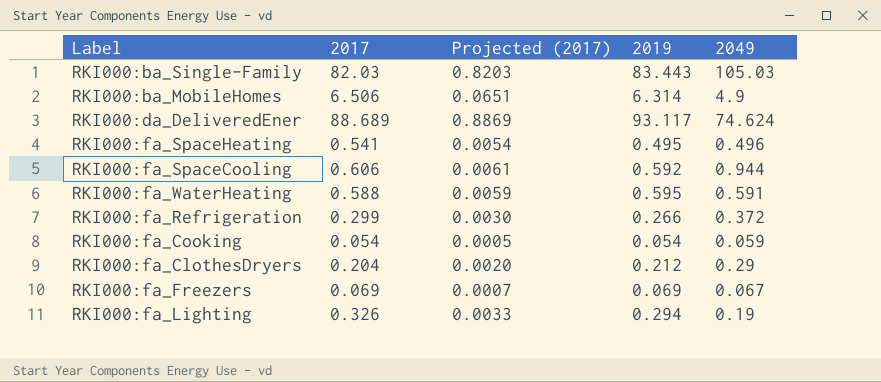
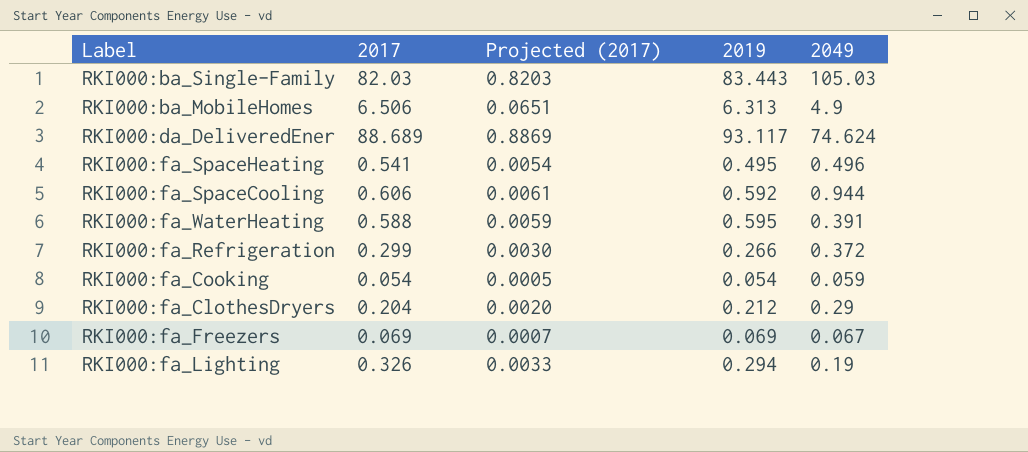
RKI000:ba_MobileHomes | 2019: 6.314 -> 6.313
RKI000:fa_WaterHeating | 2049: 0.591 -> 0.391

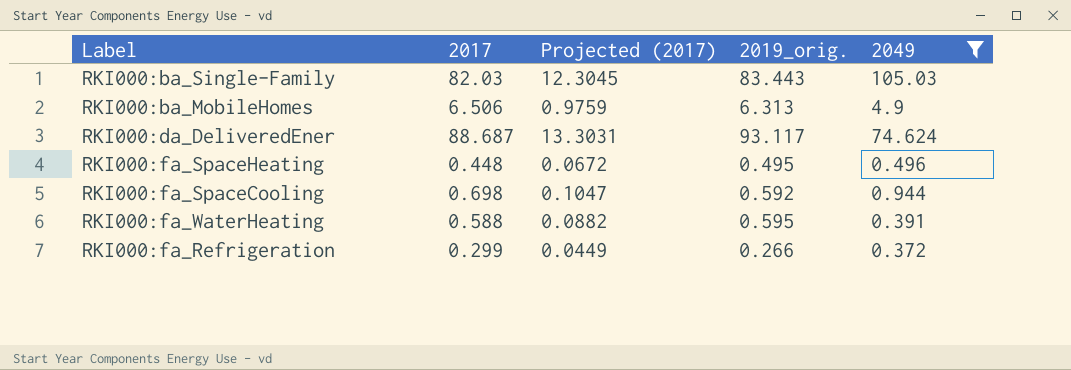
filter: none -> 2049 >= 0.372
column Projected (2017) | formula: [2017] * 0.01 -> [2017] * 0.15
column name: 2019 -> 2019_orig.
RKI000:da_DeliveredEner | 2017: 88.689 -> 88.687
RKI000:fa_SpaceHeating | 2017: 0.541 -> 0.448
RKI000:fa_SpaceCooling | 2017: 0.606 -> 0.698

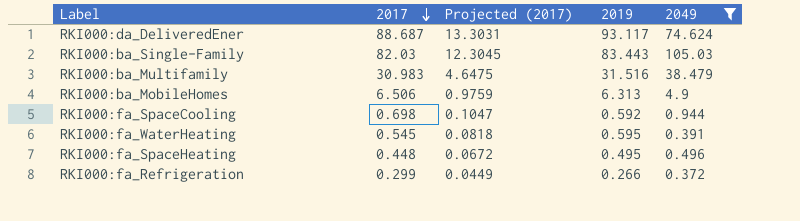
row order: none -> 2017 descending
column name: 2019_orig. -> 2019
row RKI000:ba_Multifamily: none -> 30.983 | 4.6475 | 31.516 | 38.479
RKI000:fa_WaterHeating | 2017: 0.588 -> 0.545
RKI000:fa_WaterHeating | Projected (2017): 0.0882 -> 0.0818

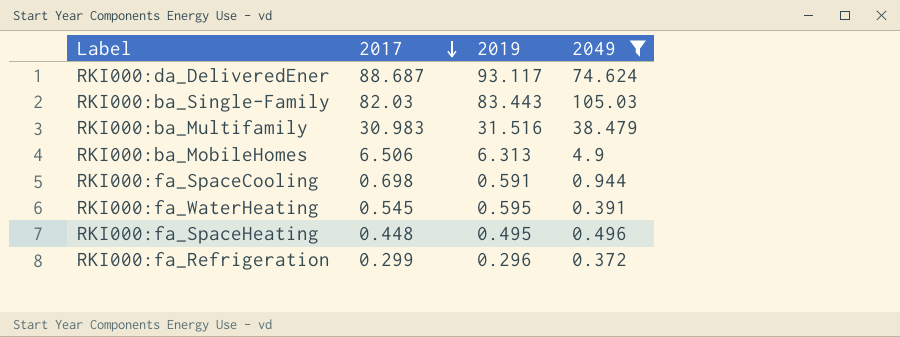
column Projected (2017) | formula: [2017] * 0.15 -> none
RKI000:fa_SpaceCooling | 2019: 0.592 -> 0.591
RKI000:fa_Refrigeration | 2019: 0.266 -> 0.296

